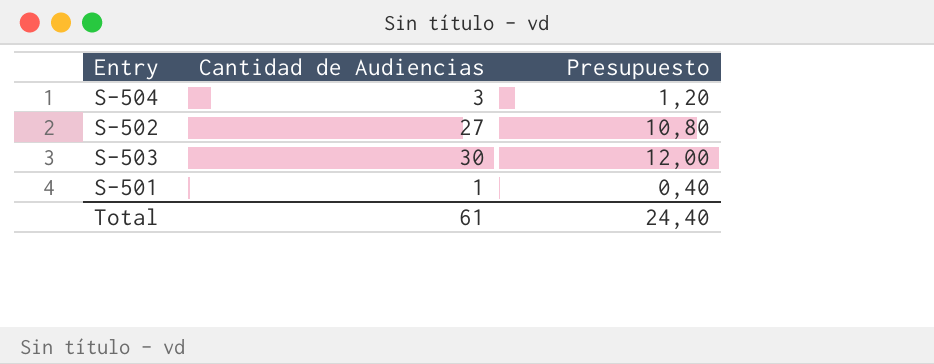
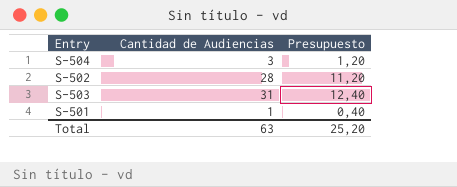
S-502 | Cantidad de Audiencias: 27 -> 28
S-502 | Presupuesto: 10,80 -> 11,20
S-503 | Cantidad de Audiencias: 30 -> 31
S-503 | Presupuesto: 12,00 -> 12,40
Total | Cantidad de Audiencias: 61 -> 63
Total | Presupuesto: 24,40 -> 25,20

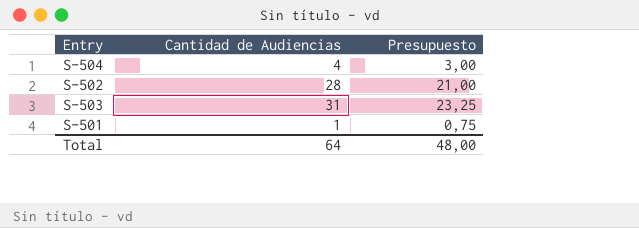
column Presupuesto | formula: [Cantidad de Audiencias] * 0,4 -> [Cantidad de Audiencias] * 0,75
S-504 | Cantidad de Audiencias: 3 -> 4
Total | Cantidad de Audiencias: 63 -> 64
Total | Presupuesto: 25,20 -> 48,00

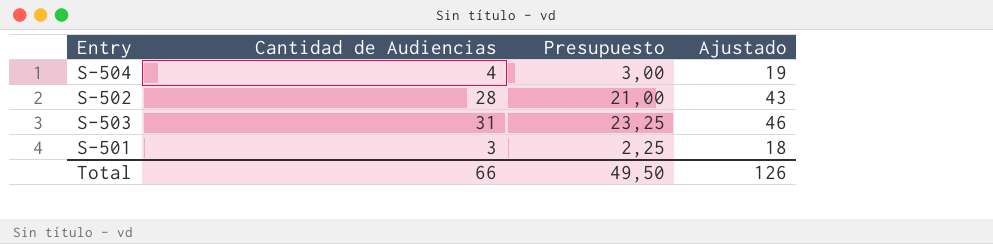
column Ajustado | formula: none -> [Cantidad de Audiencias] + 15
S-501 | Cantidad de Audiencias: 1 -> 3
S-501 | Presupuesto: 0,75 -> 2,25
Total | Cantidad de Audiencias: 64 -> 66
Total | Presupuesto: 48,00 -> 49,50

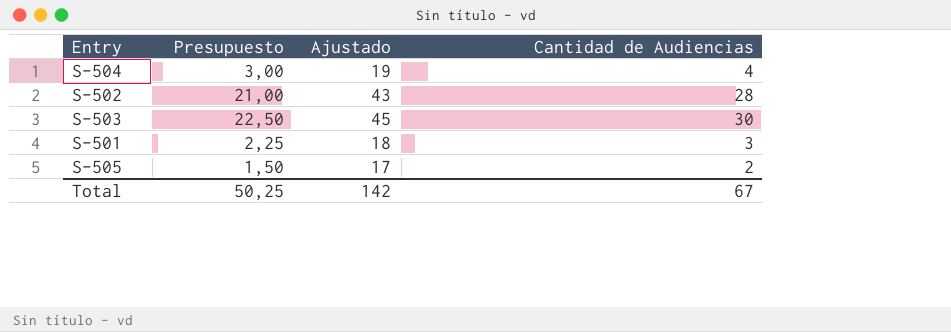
column Cantidad de Audiencias | position: 2 -> 4
S-503 | Presupuesto: 23,25 -> 22,50
S-503 | Ajustado: 46 -> 45
S-503 | Cantidad de Audiencias: 31 -> 30
row S-505: none -> 1,50 | 17 | 2
Total | Presupuesto: 49,50 -> 50,25
Total | Ajustado: 126 -> 142
Total | Cantidad de Audiencias: 66 -> 67

